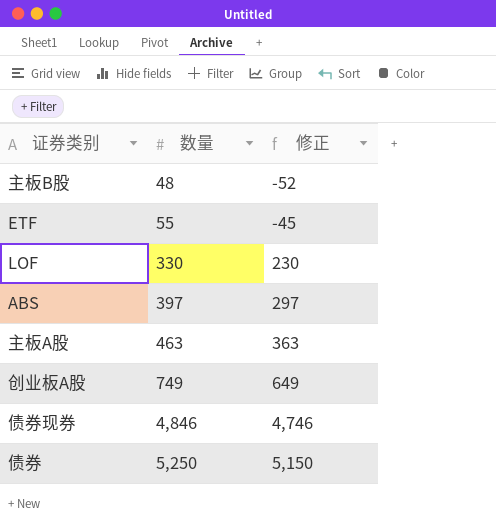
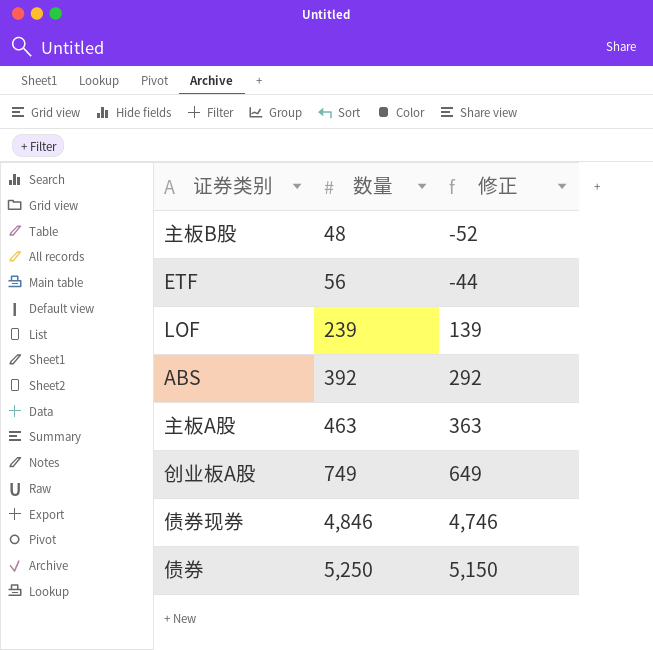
ETF | 数量: 55 -> 56
ETF | 修正: -45 -> -44
LOF | 数量: 330 -> 239
LOF | 修正: 230 -> 139
ABS | 数量: 397 -> 392
ABS | 修正: 297 -> 292

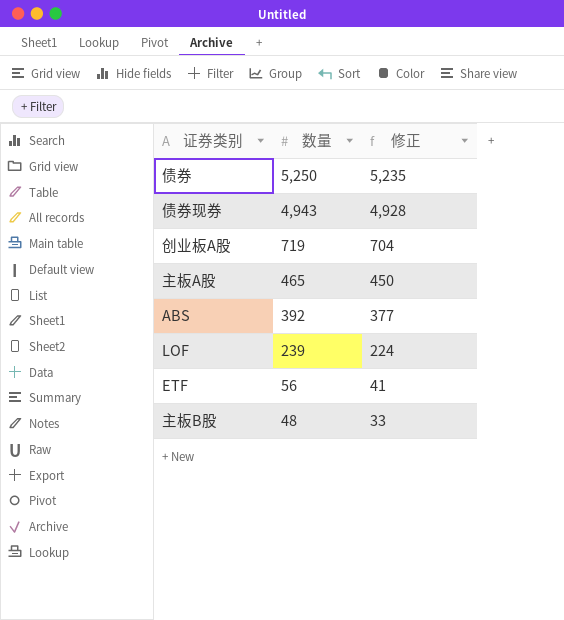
row order: 数量 ascending -> 数量 descending
column 修正 | formula: [数量] - 100 -> [数量] - 15
债券现券 | 数量: 4,846 -> 4,943
创业板A股 | 数量: 749 -> 719
主板A股 | 数量: 463 -> 465

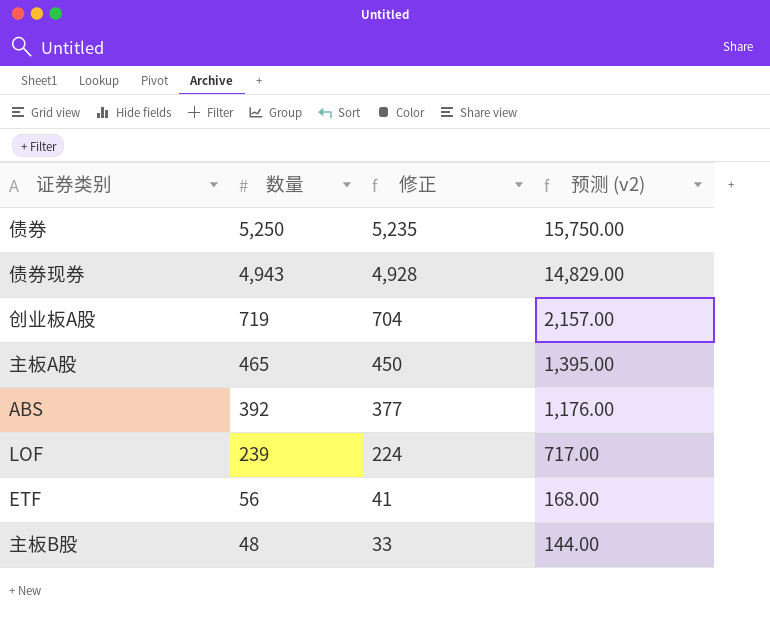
column 预测 (v2) | formula: none -> [数量] * 3

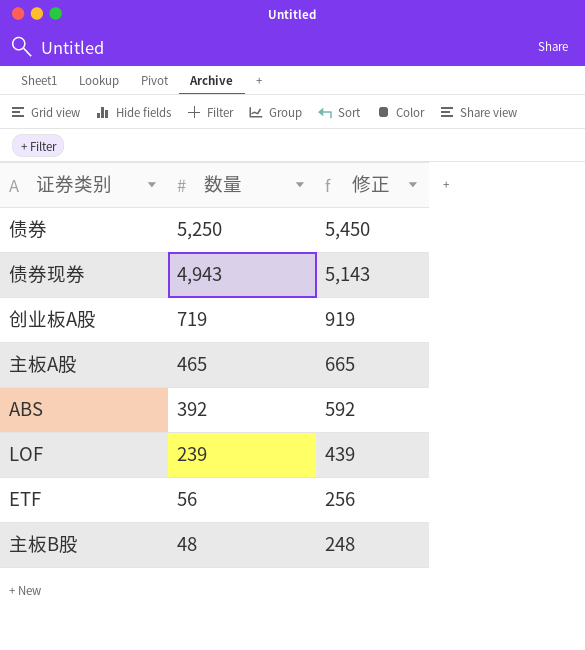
column 预测 (v2) | formula: [数量] * 3 -> none
column 修正 | formula: [数量] - 15 -> [数量] + 200

